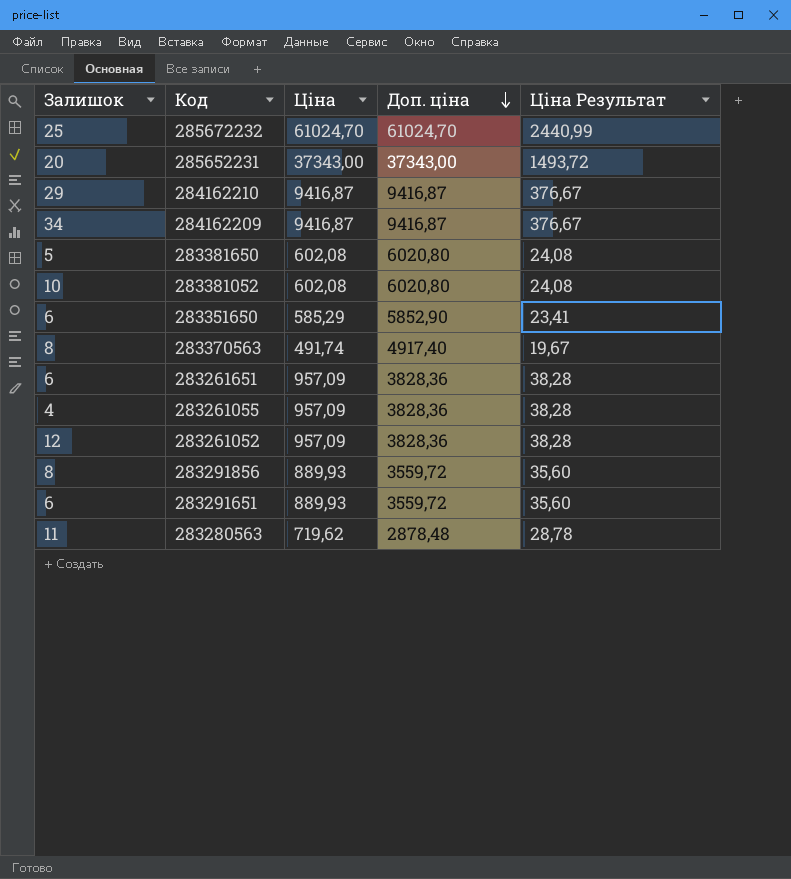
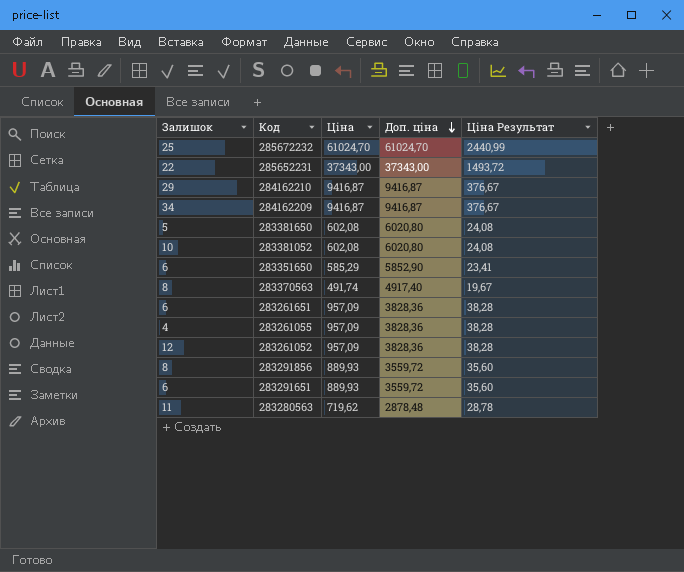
285652231 | Залишок: 20 -> 22

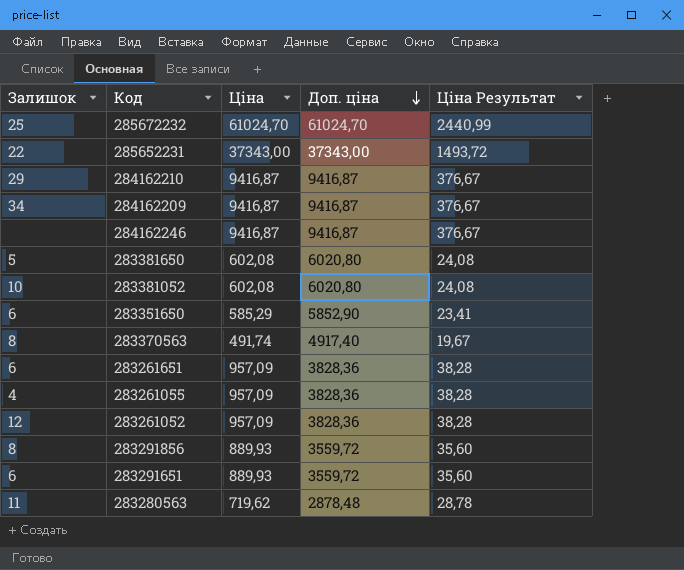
row 284162246: none -> none | 9416,87 | 9416,87 | 376,67

